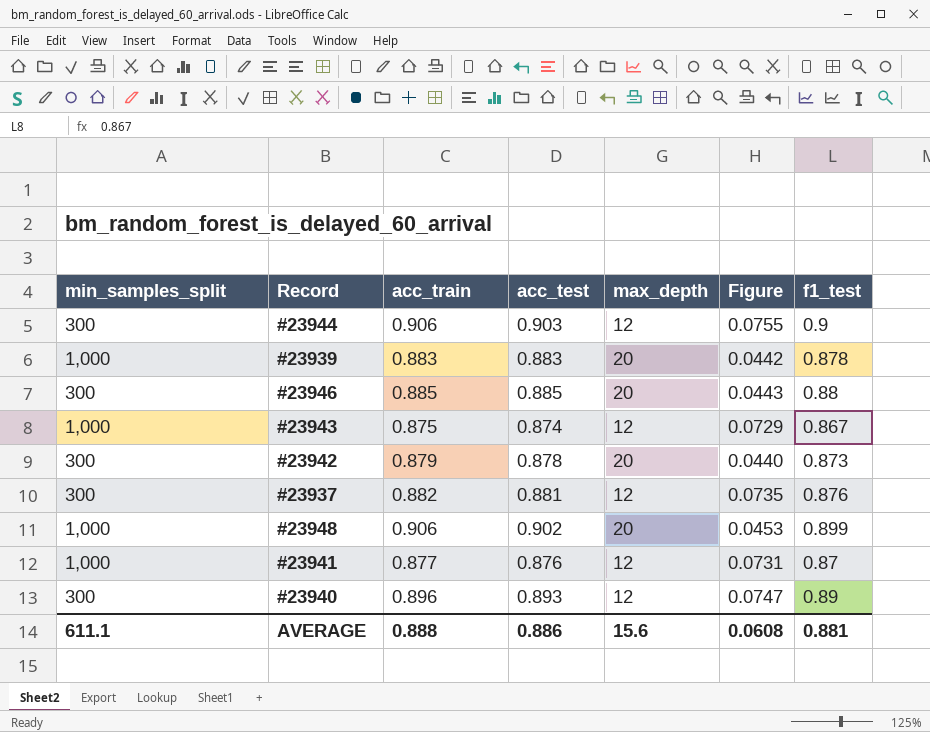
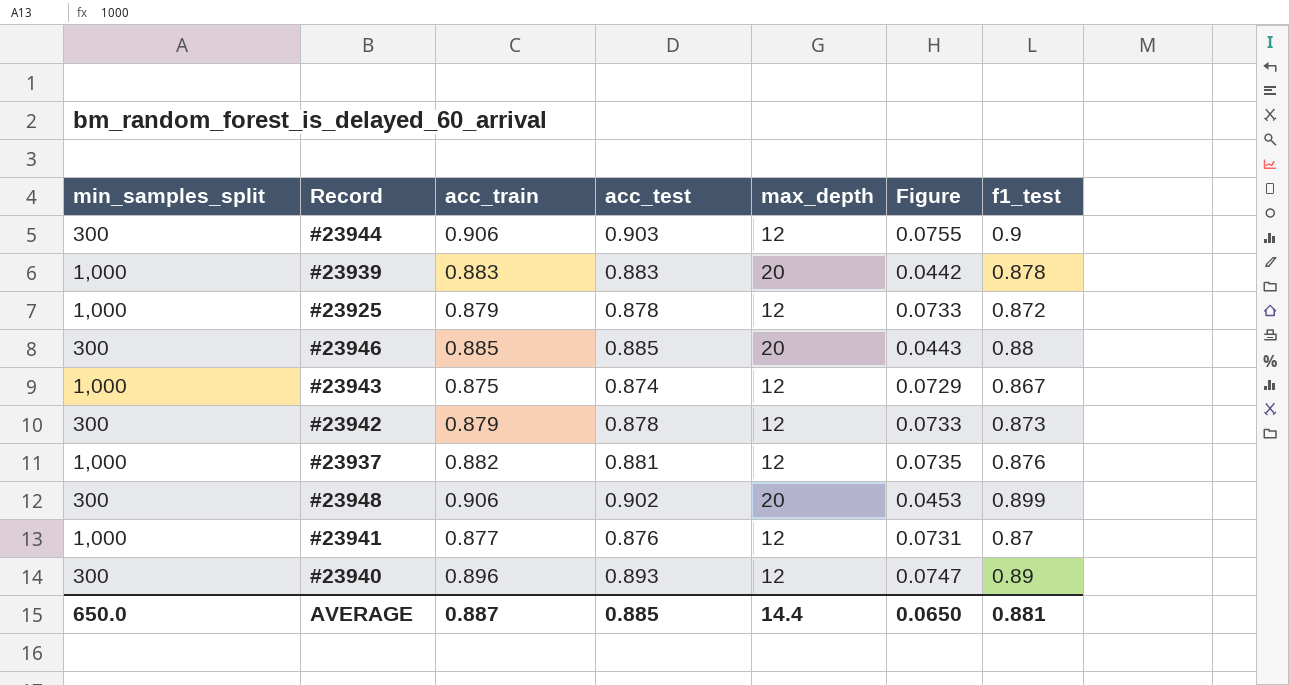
row #23925: none -> 1,000 | 0.879 | 0.878 | 12 | 0.0733 | 0.872
#23942 | max_depth: 20 -> 12
#23942 | Figure: 0.0440 -> 0.0733
#23937 | min_samples_split: 300 -> 1,000
#23948 | min_samples_split: 1,000 -> 300
AVERAGE | min_samples_split: 611.1 -> 650.0
AVERAGE | acc_train: 0.888 -> 0.887
AVERAGE | acc_test: 0.886 -> 0.885
AVERAGE | max_depth: 15.6 -> 14.4
AVERAGE | Figure: 0.0608 -> 0.0650

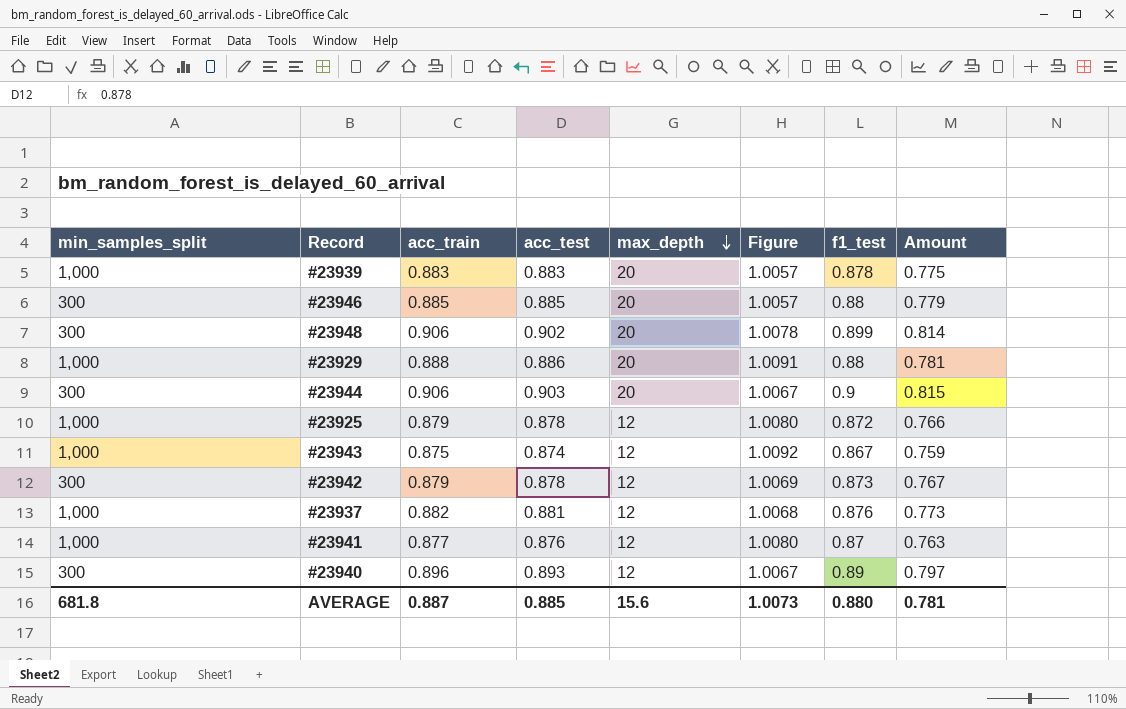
row order: none -> max_depth descending
column Figure | formula: [acc_train] / [max_depth] -> [acc_train] / [f1_test]
column Amount | formula: none -> [acc_train] * [f1_test]
row #23929: none -> 1,000 | 0.888 | 0.886 | 20 | 1.0091 | 0.88 | 0.781
#23944 | max_depth: 12 -> 20
AVERAGE | min_samples_split: 650.0 -> 681.8
AVERAGE | max_depth: 14.4 -> 15.6
AVERAGE | Figure: 0.0650 -> 1.0073
AVERAGE | f1_test: 0.881 -> 0.880

